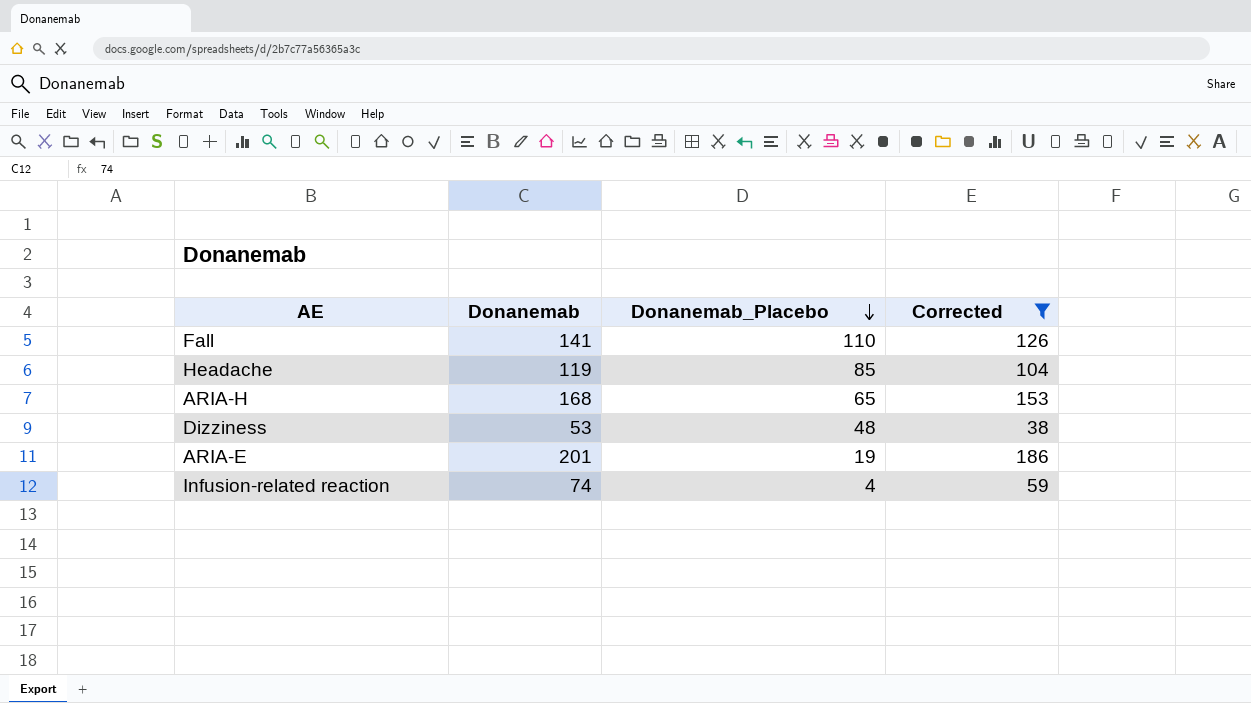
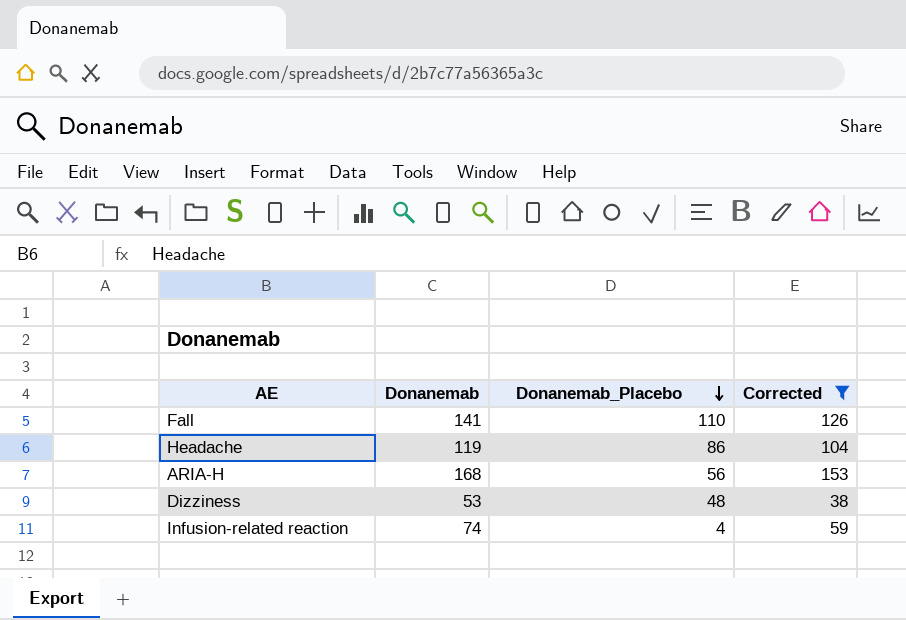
row ARIA-E: 201 | 19 | 186 -> none
Headache | Donanemab_Placebo: 85 -> 86
ARIA-H | Donanemab_Placebo: 65 -> 56

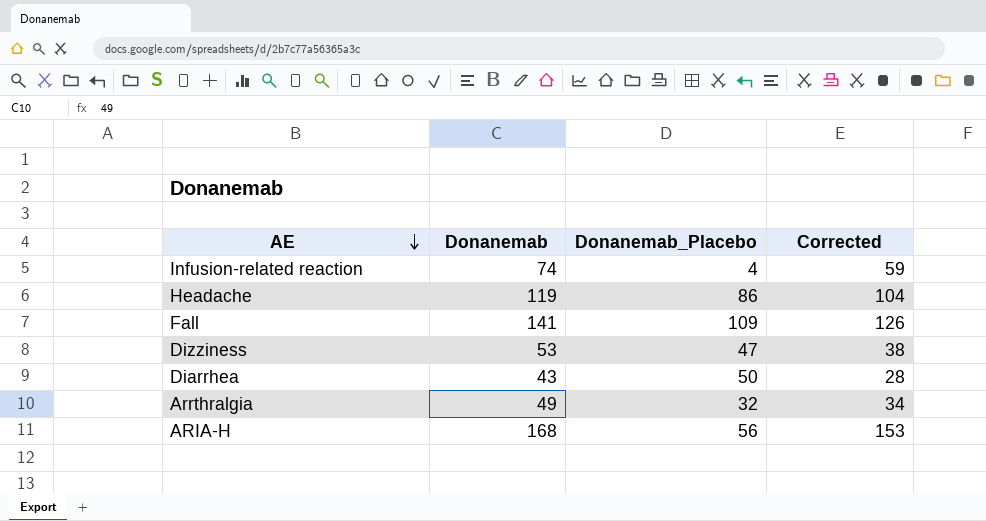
filter: Corrected >= 38 -> none
row order: Donanemab_Placebo descending -> AE descending
Fall | Donanemab_Placebo: 110 -> 109
Dizziness | Donanemab_Placebo: 48 -> 47

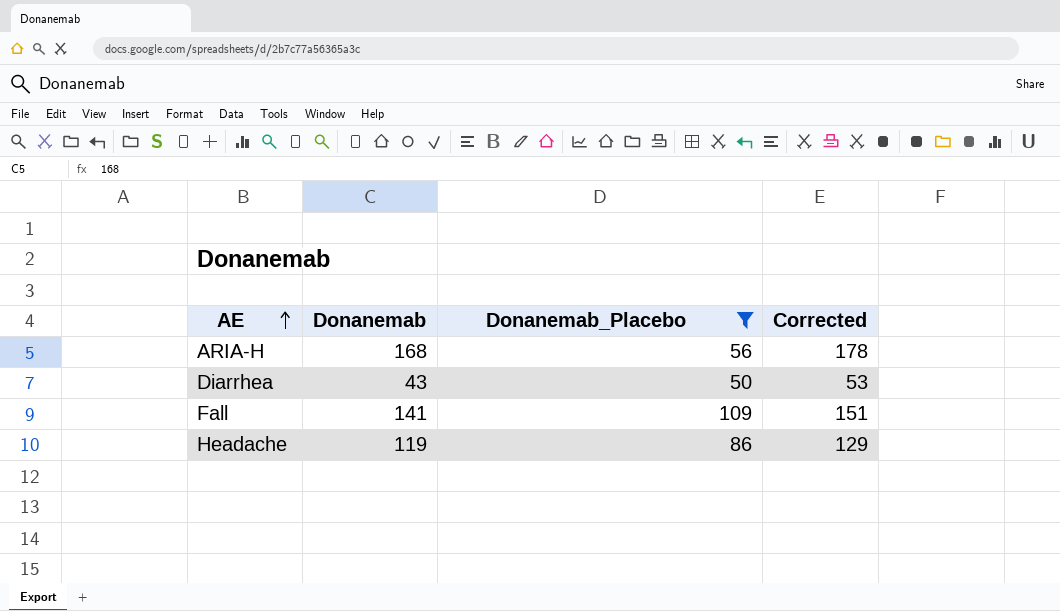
filter: none -> Donanemab_Placebo >= 50
row order: AE descending -> AE ascending
column Corrected | formula: [Donanemab] - 15 -> [Donanemab] + 10

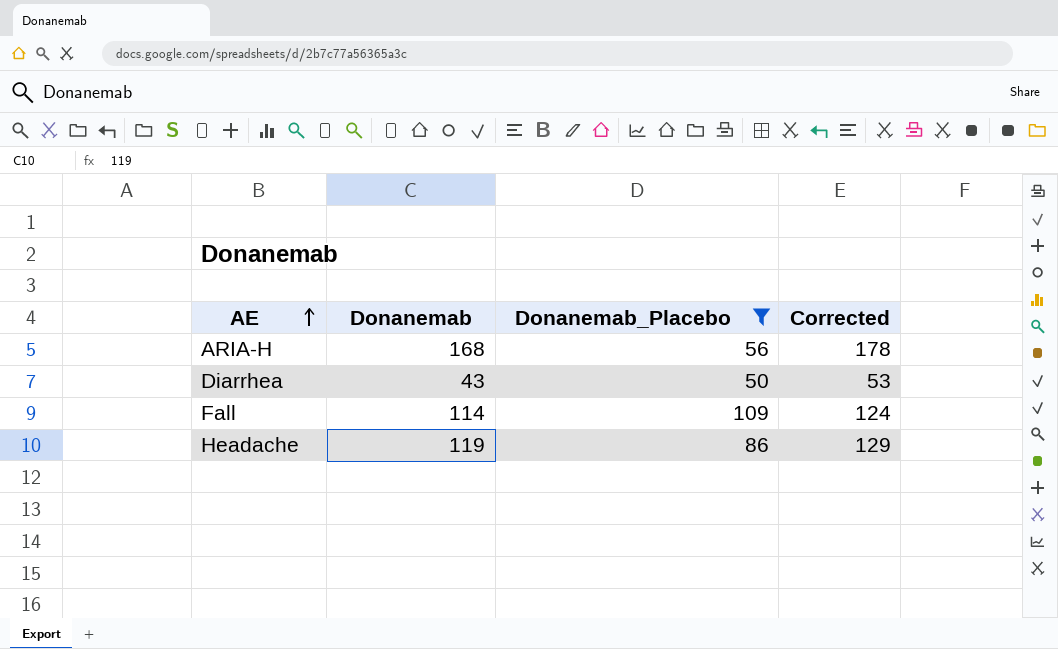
Fall | Donanemab: 141 -> 114
Fall | Corrected: 151 -> 124

